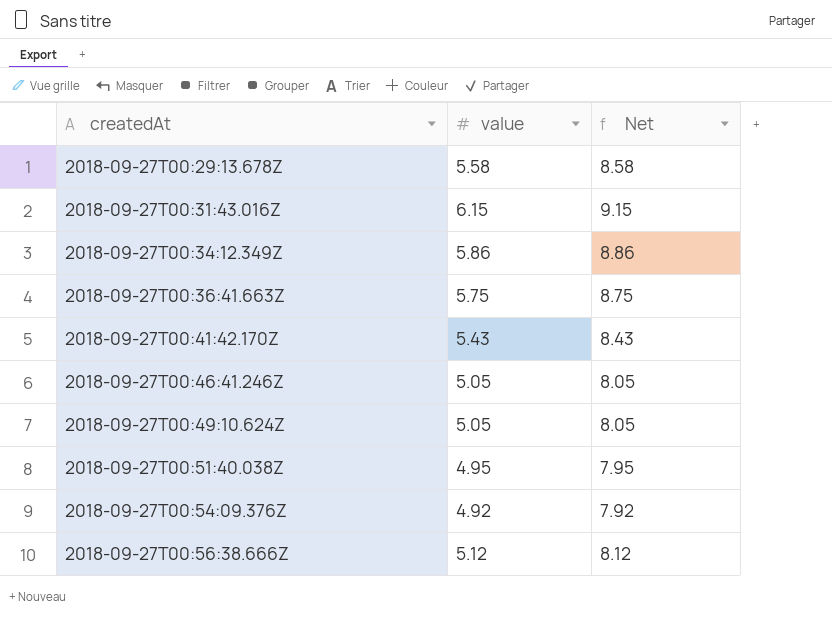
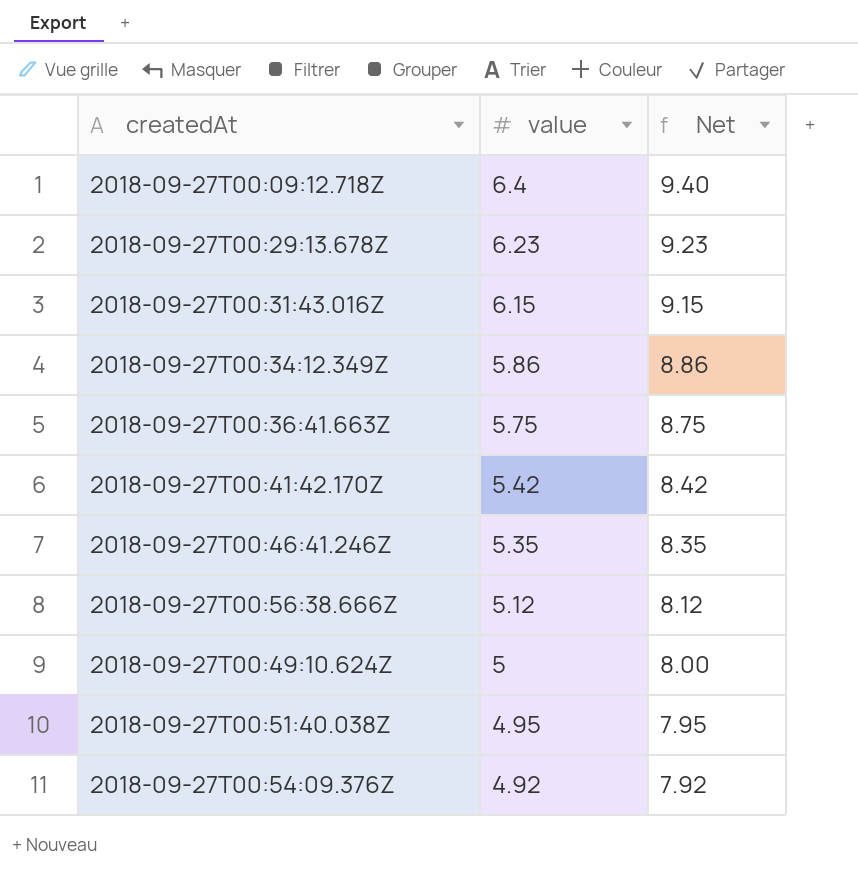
row order: createdAt ascending -> value descending
row 2018-09-27T00:09:12.718Z: none -> 6.4 | 9.40
2018-09-27T00:29:13.678Z | value: 5.58 -> 6.23
2018-09-27T00:29:13.678Z | Net: 8.58 -> 9.23
2018-09-27T00:41:42.170Z | value: 5.43 -> 5.42
2018-09-27T00:41:42.170Z | Net: 8.43 -> 8.42
2018-09-27T00:46:41.246Z | value: 5.05 -> 5.35
2018-09-27T00:46:41.246Z | Net: 8.05 -> 8.35
2018-09-27T00:49:10.624Z | value: 5.05 -> 5
2018-09-27T00:49:10.624Z | Net: 8.05 -> 8.00

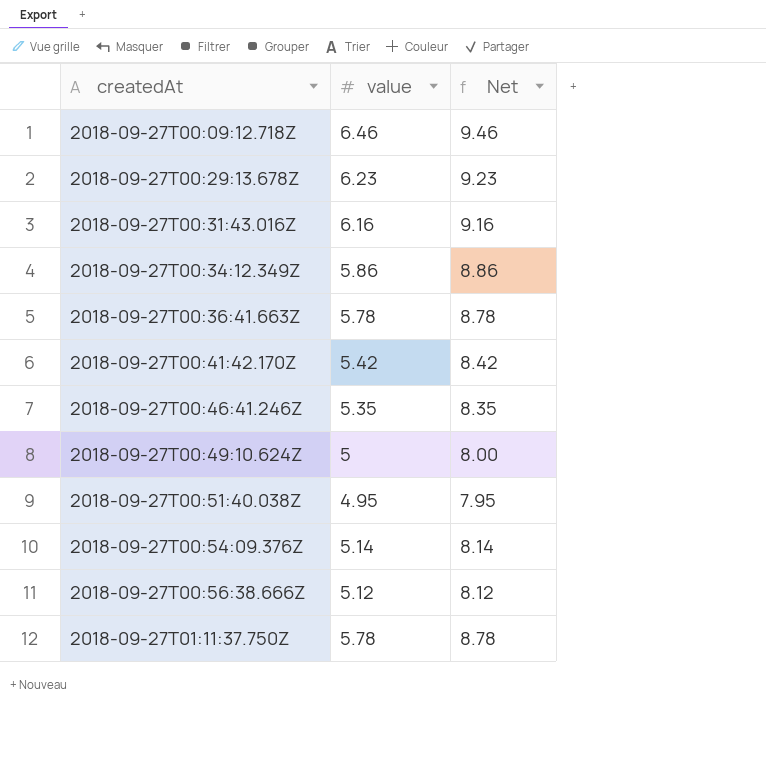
row order: value descending -> createdAt ascending
2018-09-27T00:09:12.718Z | value: 6.4 -> 6.46
2018-09-27T00:09:12.718Z | Net: 9.40 -> 9.46
2018-09-27T00:31:43.016Z | value: 6.15 -> 6.16
2018-09-27T00:31:43.016Z | Net: 9.15 -> 9.16
2018-09-27T00:36:41.663Z | value: 5.75 -> 5.78
2018-09-27T00:36:41.663Z | Net: 8.75 -> 8.78
2018-09-27T00:54:09.376Z | value: 4.92 -> 5.14
2018-09-27T00:54:09.376Z | Net: 7.92 -> 8.14
row 2018-09-27T01:11:37.750Z: none -> 5.78 | 8.78

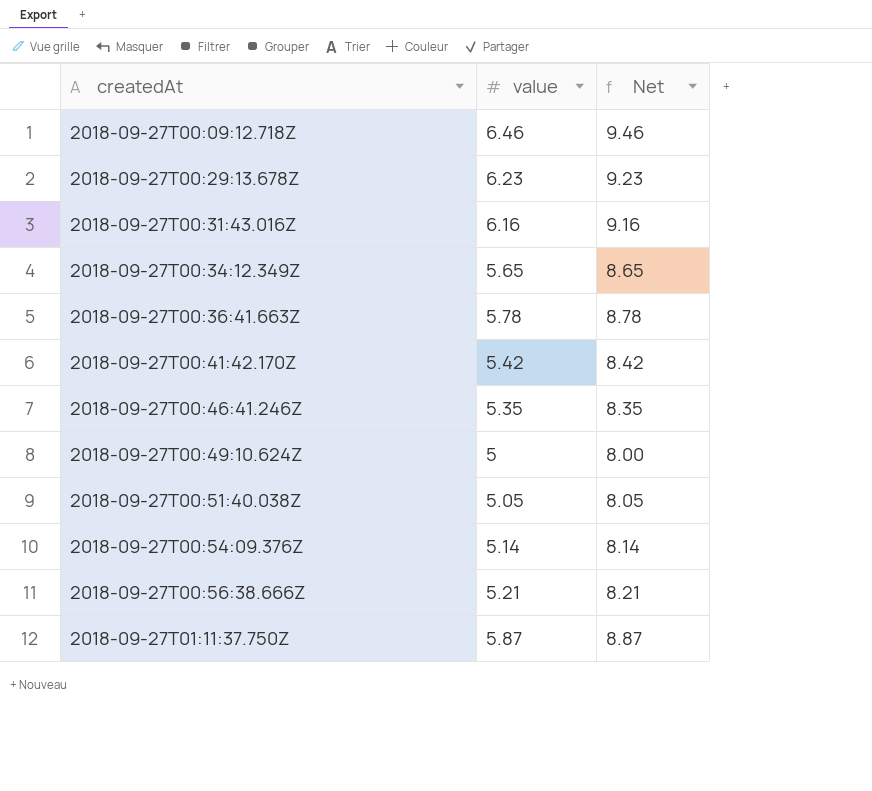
2018-09-27T00:34:12.349Z | value: 5.86 -> 5.65
2018-09-27T00:34:12.349Z | Net: 8.86 -> 8.65
2018-09-27T00:51:40.038Z | value: 4.95 -> 5.05
2018-09-27T00:51:40.038Z | Net: 7.95 -> 8.05
2018-09-27T00:56:38.666Z | value: 5.12 -> 5.21
2018-09-27T00:56:38.666Z | Net: 8.12 -> 8.21
2018-09-27T01:11:37.750Z | value: 5.78 -> 5.87
2018-09-27T01:11:37.750Z | Net: 8.78 -> 8.87

